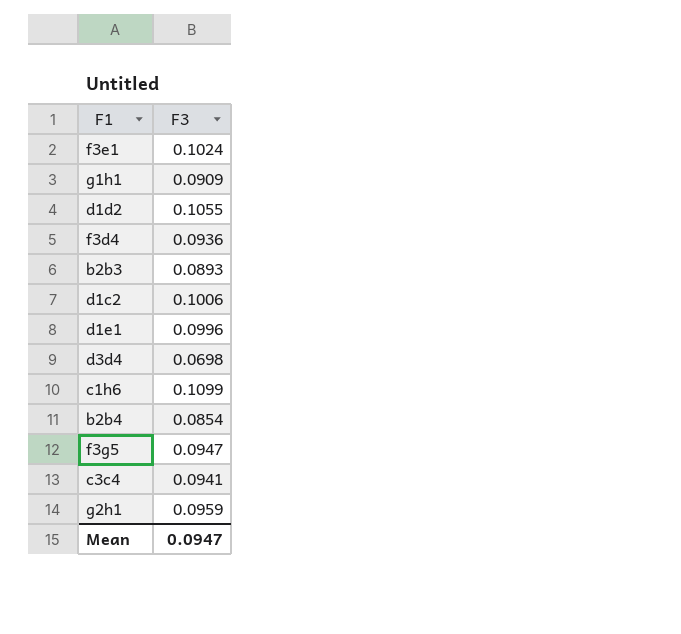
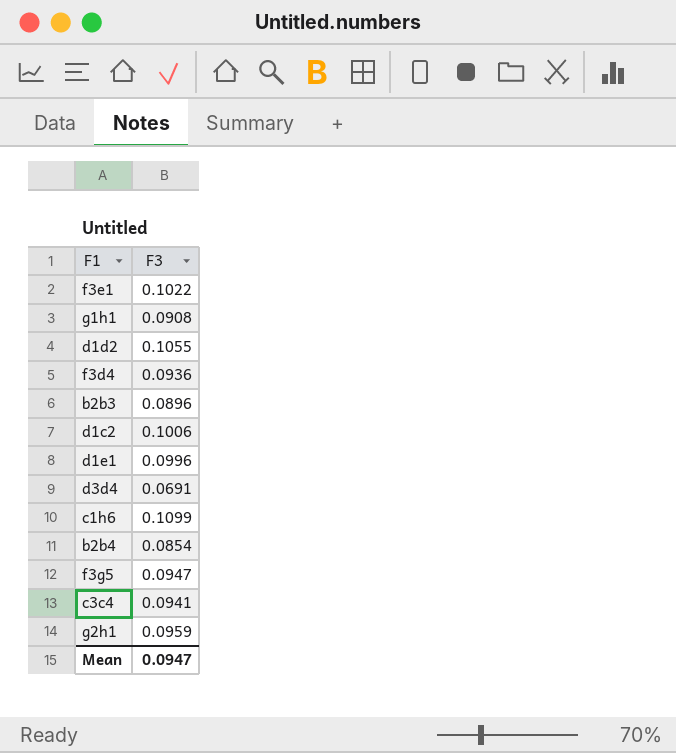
f3e1 | F3: 0.1024 -> 0.1022
g1h1 | F3: 0.0909 -> 0.0908
b2b3 | F3: 0.0893 -> 0.0896
d3d4 | F3: 0.0698 -> 0.0691

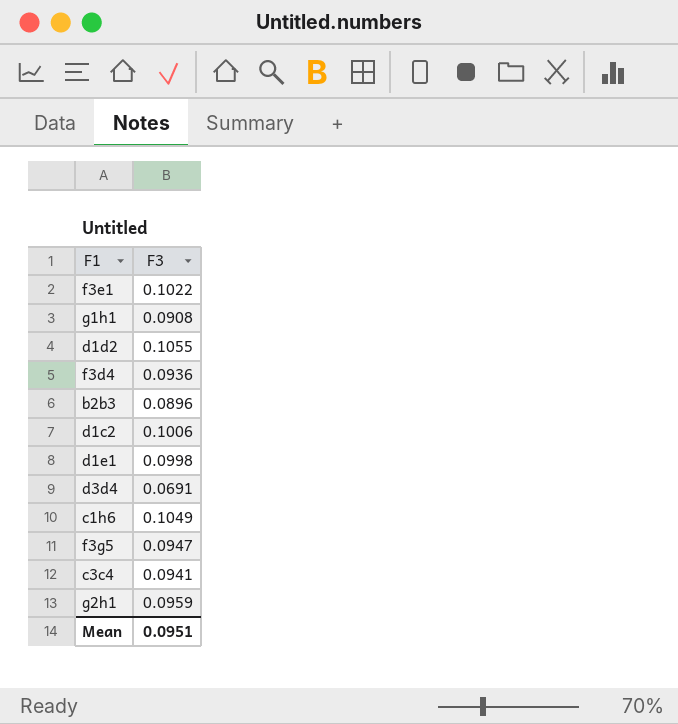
row b2b4: 0.0854 -> none
d1e1 | F3: 0.0996 -> 0.0998
c1h6 | F3: 0.1099 -> 0.1049
Mean | F3: 0.0947 -> 0.0951

